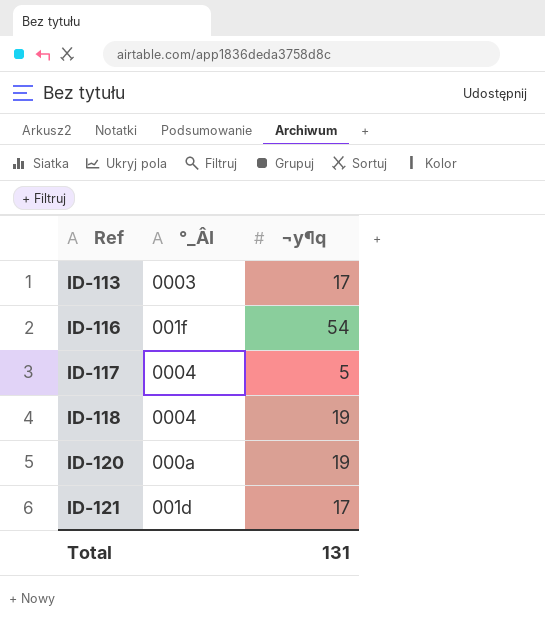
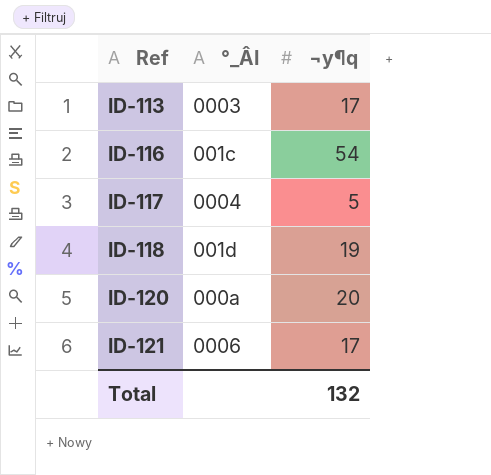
ID-116 | °_ÂI: 001f -> 001c
ID-118 | °_ÂI: 0004 -> 001d
ID-120 | ¬y¶q: 19 -> 20
ID-121 | °_ÂI: 001d -> 0006
Total | ¬y¶q: 131 -> 132

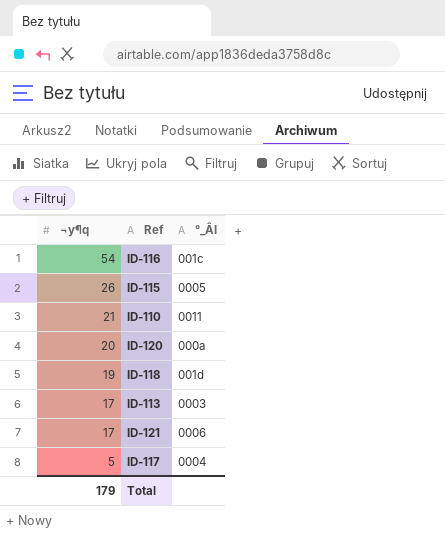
row order: Ref ascending -> ¬y¶q descending
column ¬y¶q | position: 3 -> 1
row ID-115: none -> 26 | 0005
row ID-110: none -> 21 | 0011
Total | ¬y¶q: 132 -> 179

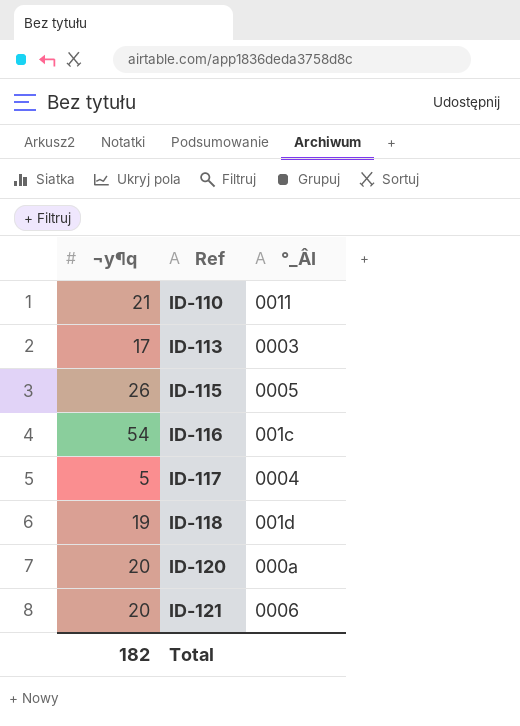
row order: ¬y¶q descending -> Ref ascending
ID-121 | ¬y¶q: 17 -> 20
Total | ¬y¶q: 179 -> 182

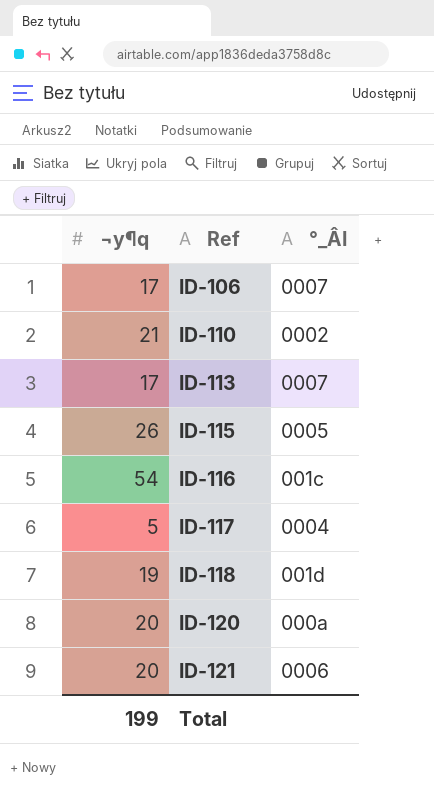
row ID-106: none -> 17 | 0007
ID-110 | °_ÂI: 0011 -> 0002
ID-113 | °_ÂI: 0003 -> 0007
Total | ¬y¶q: 182 -> 199

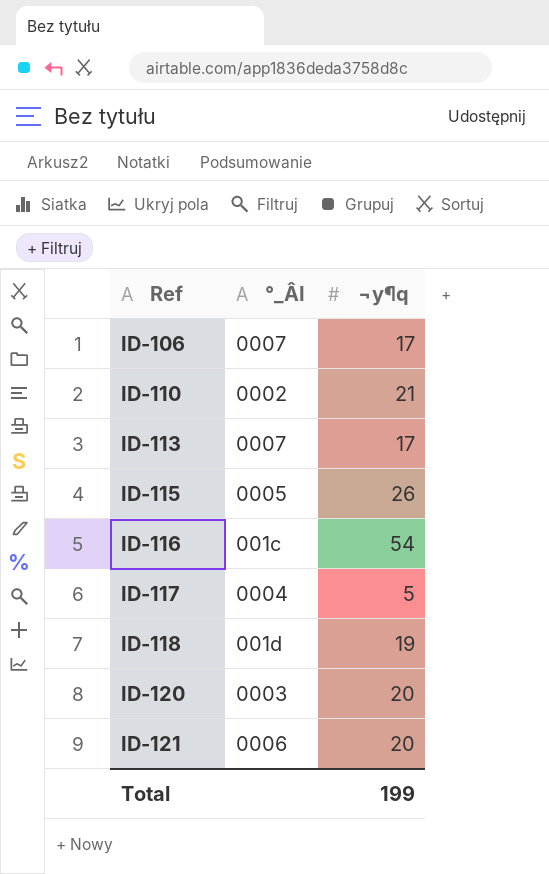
column ¬y¶q | position: 1 -> 3
ID-120 | °_ÂI: 000a -> 0003

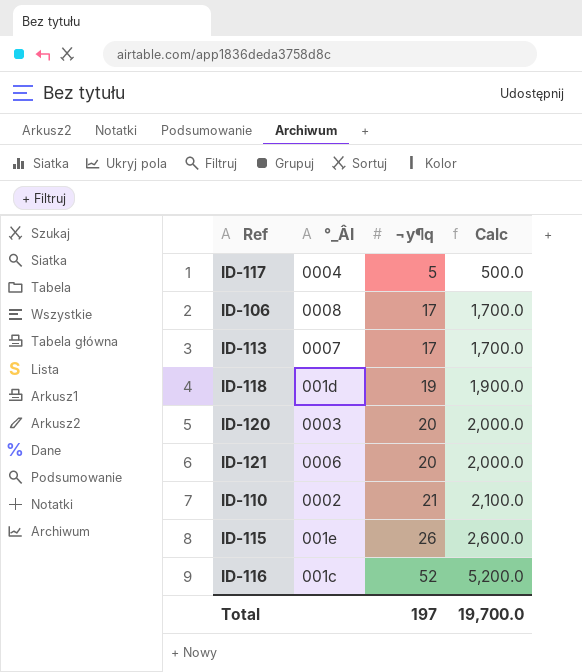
row order: Ref ascending -> ¬y¶q ascending
column Calc | formula: none -> [¬y¶q] * 100
ID-106 | °_ÂI: 0007 -> 0008
ID-115 | °_ÂI: 0005 -> 001e
ID-116 | ¬y¶q: 54 -> 52
Total | ¬y¶q: 199 -> 197

